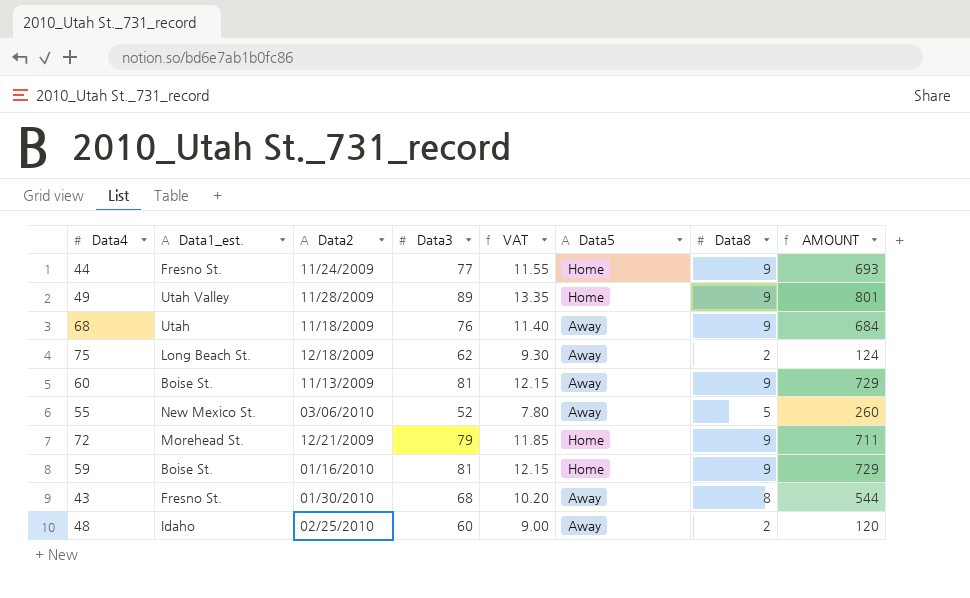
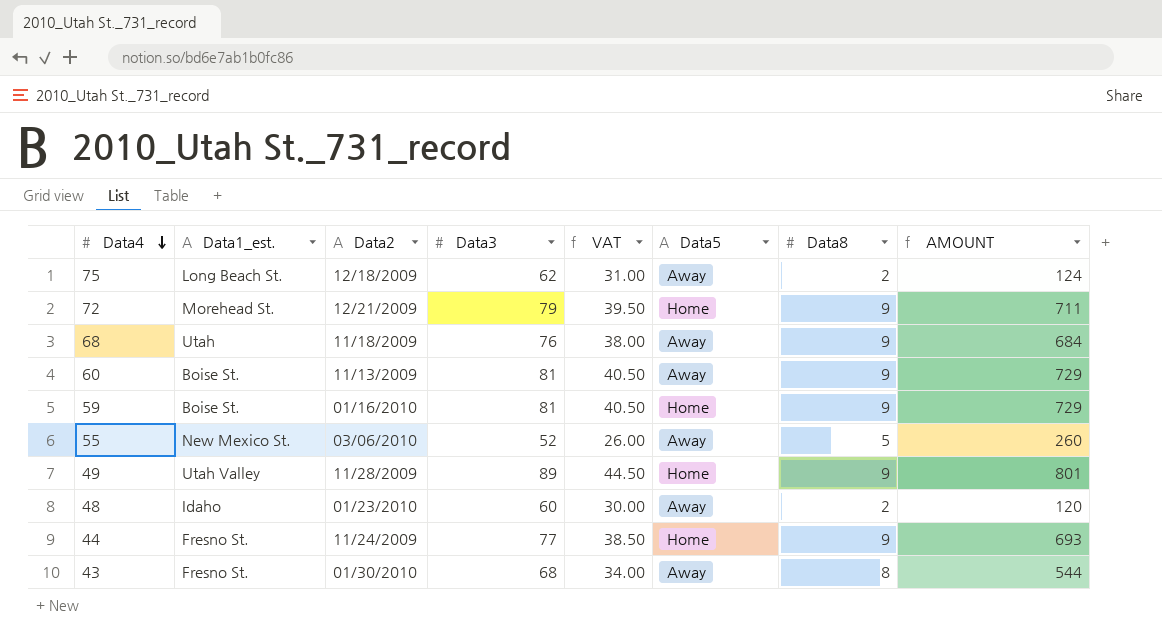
row order: none -> Data4 descending
column VAT | formula: [Data3] * 0.15 -> [Data3] * 0.5
48 | Data2: 02/25/2010 -> 01/23/2010

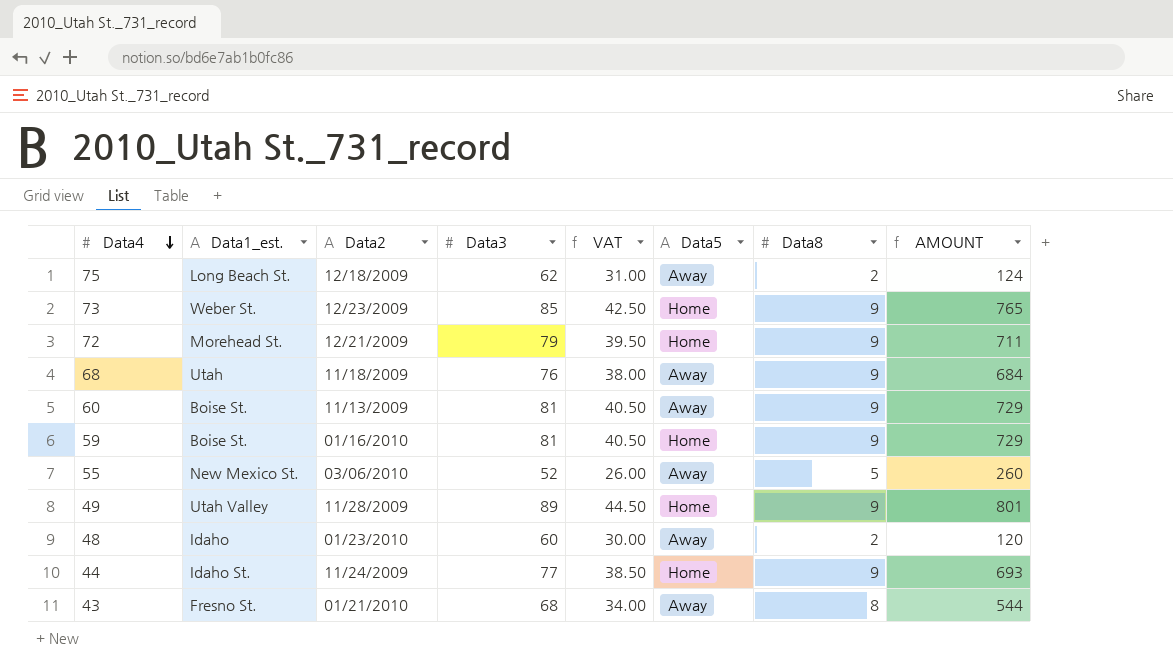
row 73: none -> Weber St. | 12/23/2009 | 85 | 42.50 | Home | 9 | 765
44 | Data1_est.: Fresno St. -> Idaho St.
43 | Data2: 01/30/2010 -> 01/21/2010

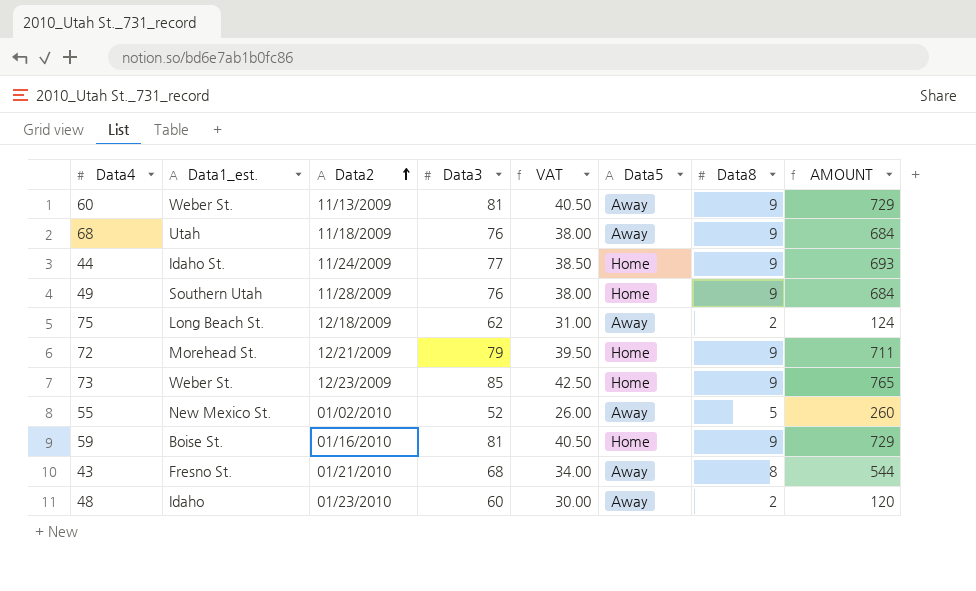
row order: Data4 descending -> Data2 ascending
60 | Data1_est.: Boise St. -> Weber St.
49 | Data1_est.: Utah Valley -> Southern Utah
49 | Data3: 89 -> 76
49 | VAT: 44.50 -> 38.00
49 | AMOUNT: 801 -> 684
55 | Data2: 03/06/2010 -> 01/02/2010

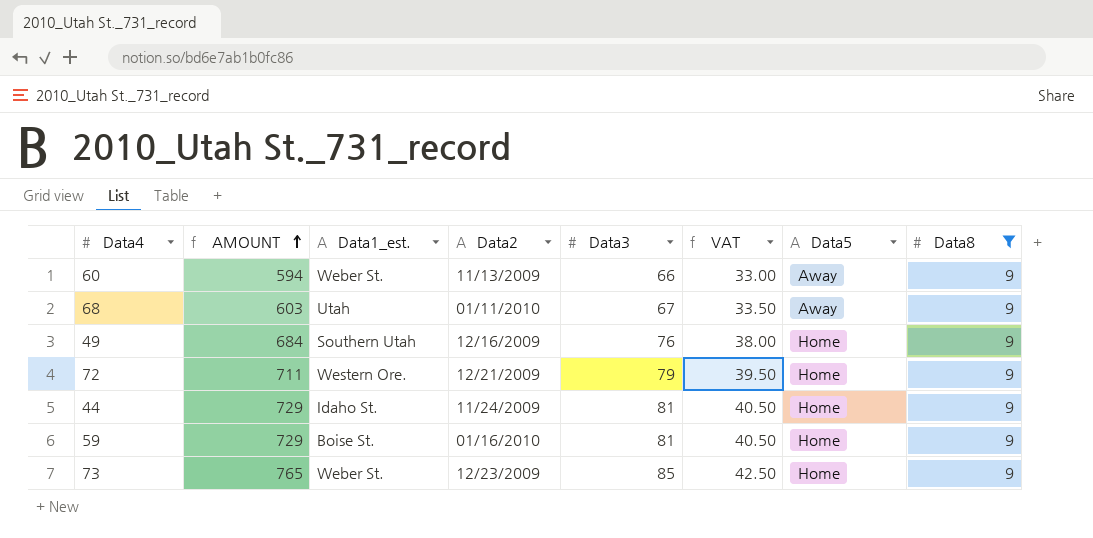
filter: none -> Data8 = 9
row order: Data2 ascending -> AMOUNT ascending
column AMOUNT | position: 8 -> 2
60 | AMOUNT: 729 -> 594
60 | Data3: 81 -> 66
60 | VAT: 40.50 -> 33.00
68 | AMOUNT: 684 -> 603
68 | Data2: 11/18/2009 -> 01/11/2010
68 | Data3: 76 -> 67
68 | VAT: 38.00 -> 33.50
49 | Data2: 11/28/2009 -> 12/16/2009
72 | Data1_est.: Morehead St. -> Western Ore.
44 | AMOUNT: 693 -> 729
44 | Data3: 77 -> 81
44 | VAT: 38.50 -> 40.50

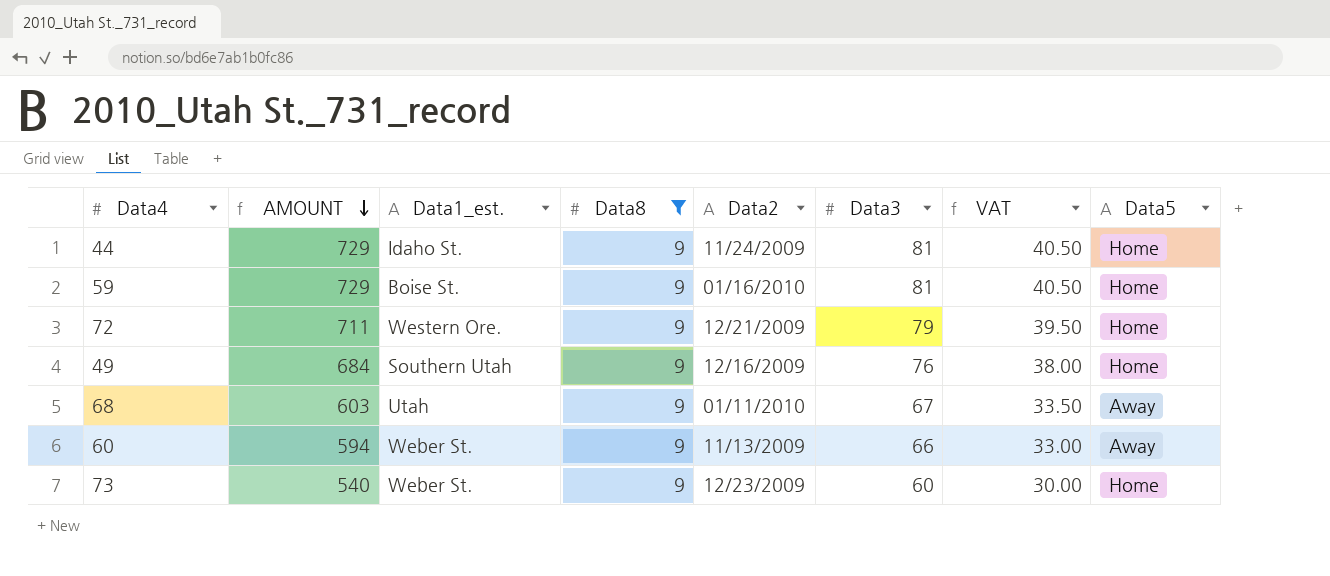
row order: AMOUNT ascending -> AMOUNT descending
column Data8 | position: 8 -> 4
73 | AMOUNT: 765 -> 540
73 | Data3: 85 -> 60
73 | VAT: 42.50 -> 30.00

